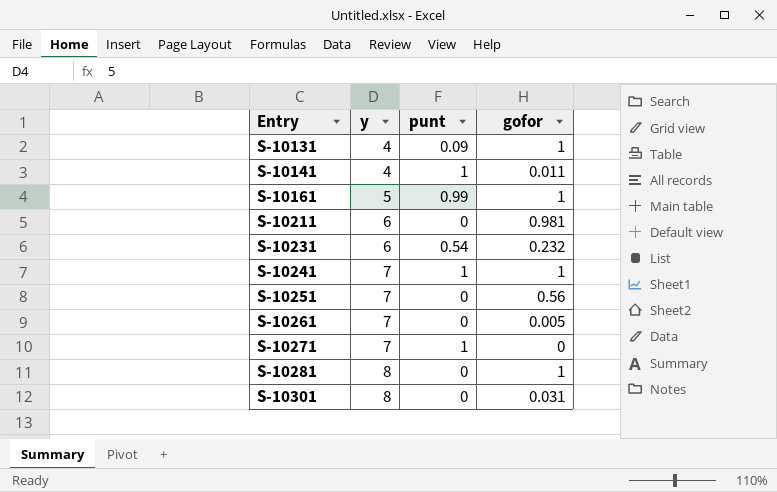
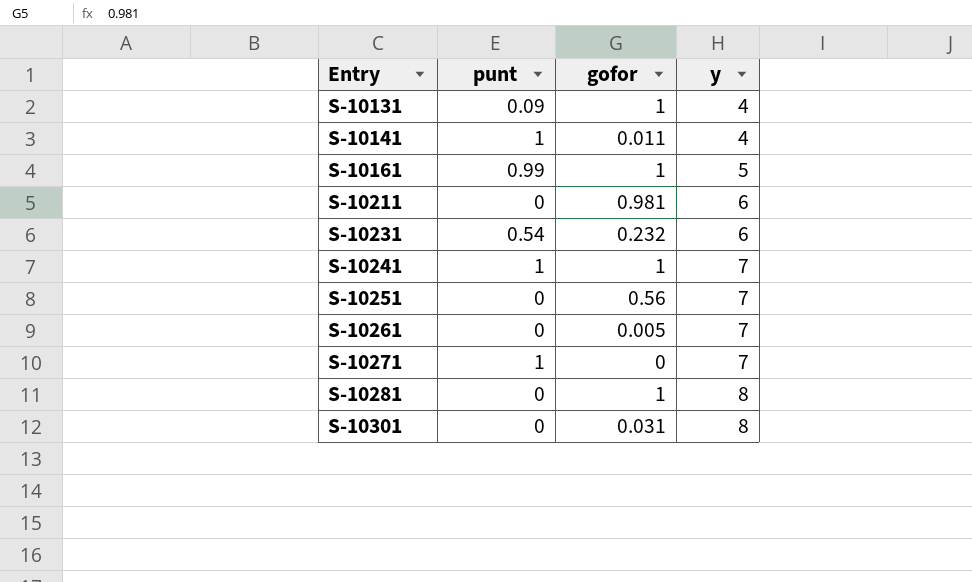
column y | position: 2 -> 4

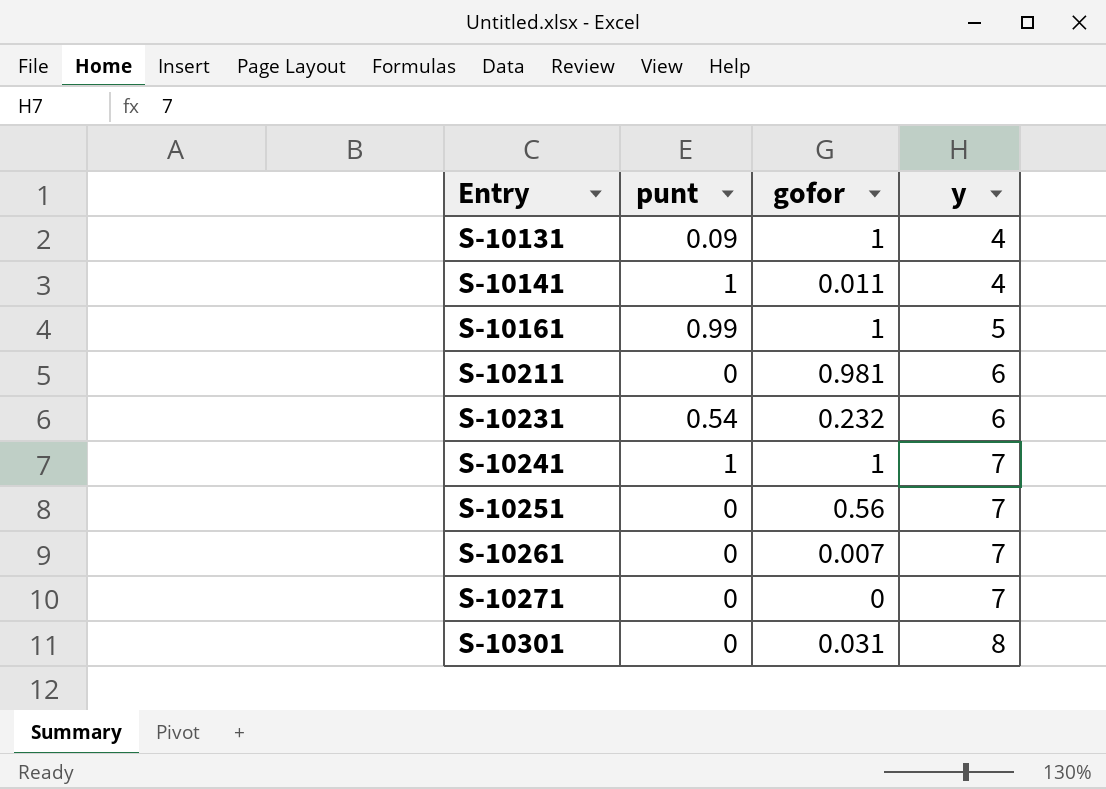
row S-10281: 0 | 1 | 8 -> none
S-10261 | gofor: 0.005 -> 0.007
S-10271 | punt: 1 -> 0

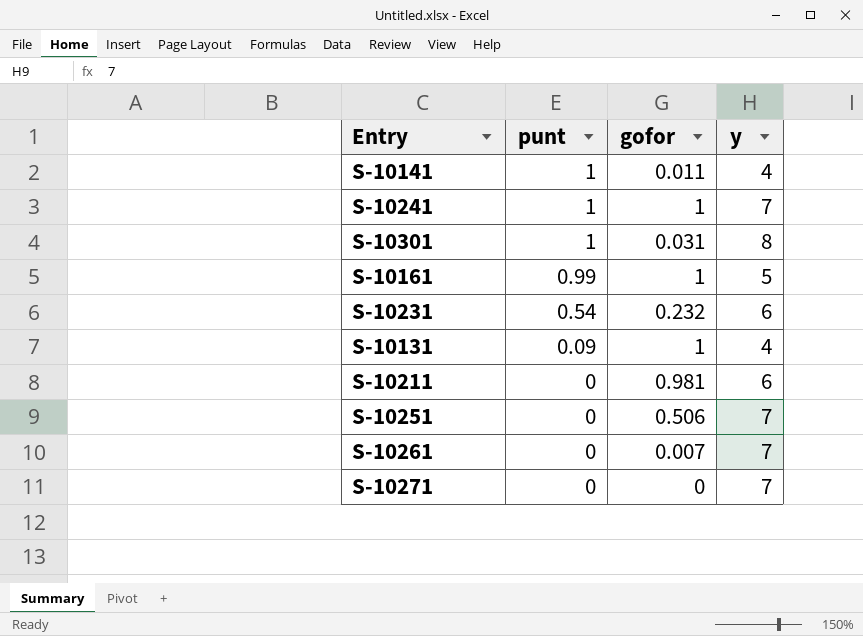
row order: Entry ascending -> punt descending
S-10301 | punt: 0 -> 1
S-10251 | gofor: 0.56 -> 0.506

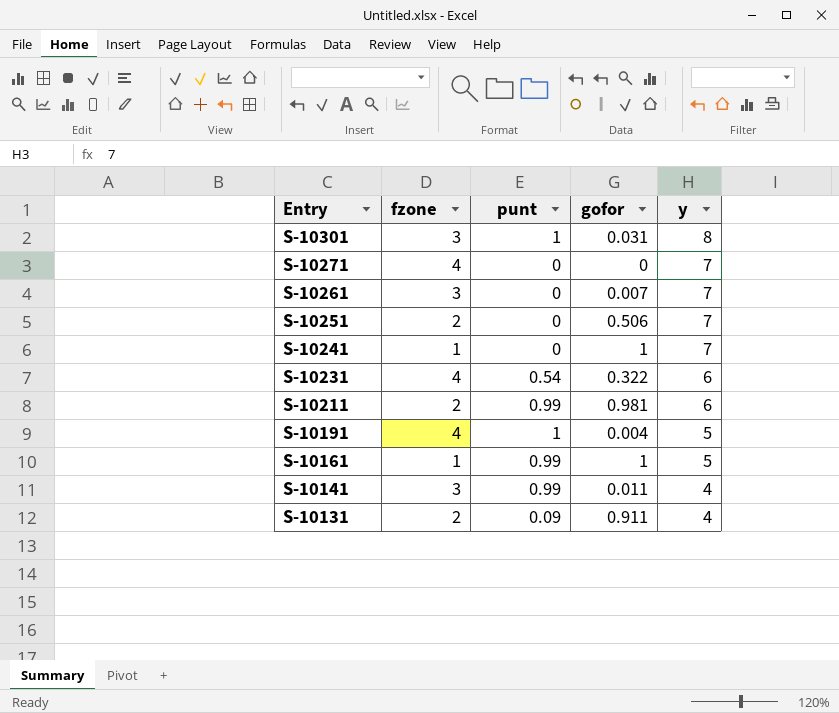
row order: punt descending -> Entry descending
column fzone | position: none -> 2
S-10241 | punt: 1 -> 0
S-10231 | gofor: 0.232 -> 0.322
S-10211 | punt: 0 -> 0.99
row S-10191: none -> 4 | 1 | 0.004 | 5
S-10141 | punt: 1 -> 0.99
S-10131 | gofor: 1 -> 0.911

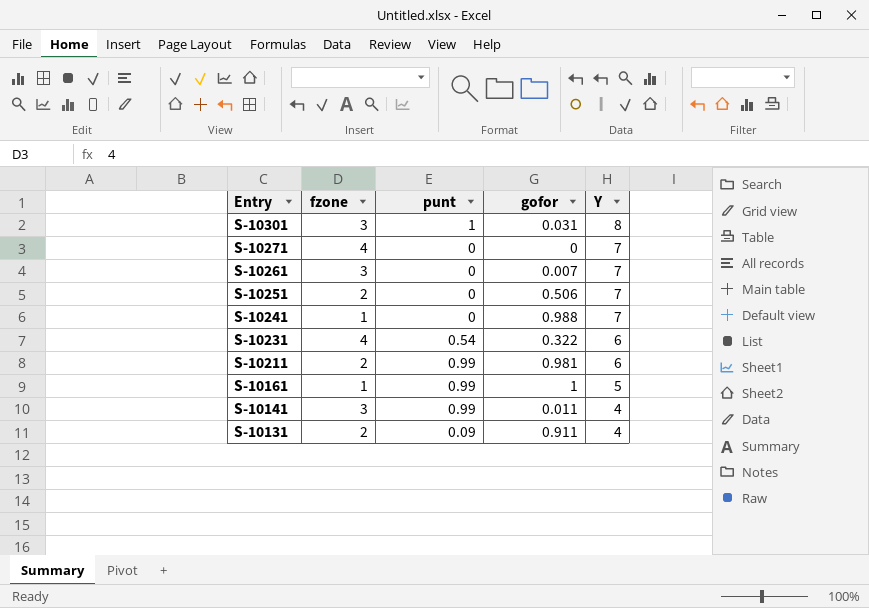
column name: y -> Y
row S-10191: 4 | 1 | 0.004 | 5 -> none
S-10241 | gofor: 1 -> 0.988

